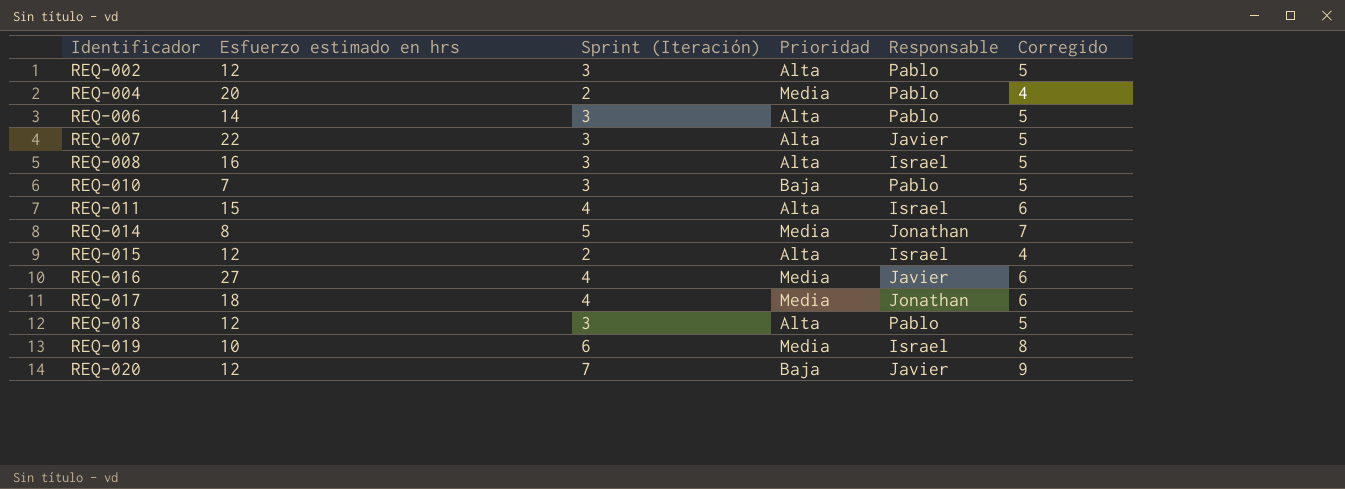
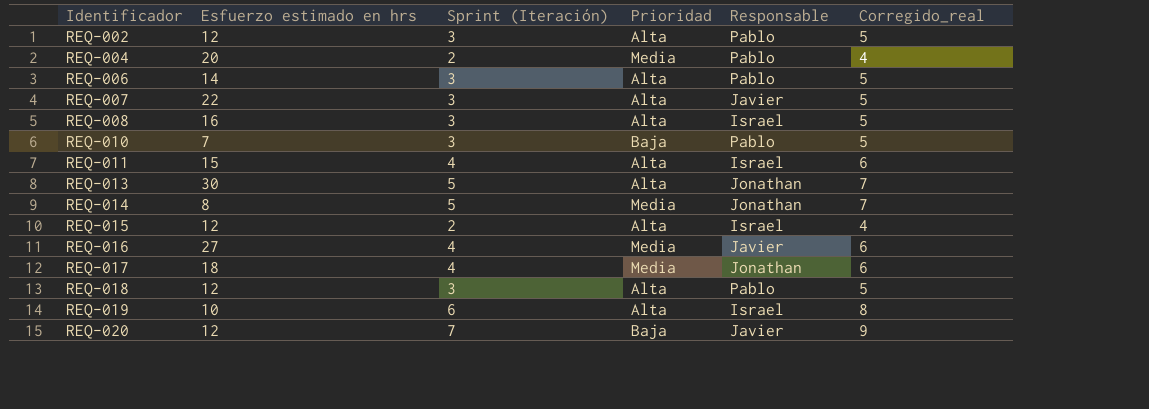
column name: Corregido -> Corregido_real
row REQ-013: none -> 30 | 5 | Alta | Jonathan | 7
REQ-019 | Prioridad: Media -> Alta

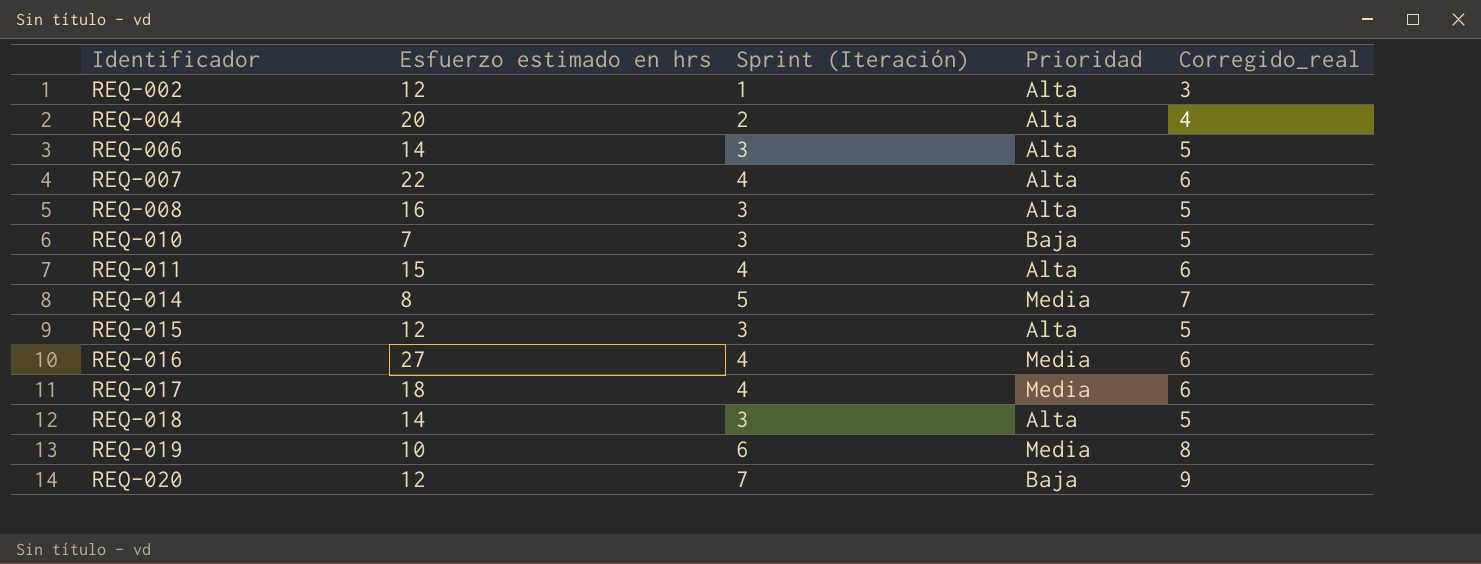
column Responsable | position: 5 -> none
row REQ-013: 30 | 5 | Alta | Jonathan | 7 -> none
REQ-002 | Sprint (Iteración): 3 -> 1
REQ-002 | Corregido_real: 5 -> 3
REQ-004 | Prioridad: Media -> Alta
REQ-007 | Sprint (Iteración): 3 -> 4
REQ-007 | Corregido_real: 5 -> 6
REQ-015 | Sprint (Iteración): 2 -> 3
REQ-015 | Corregido_real: 4 -> 5
REQ-018 | Esfuerzo estimado en hrs: 12 -> 14
REQ-019 | Prioridad: Alta -> Media

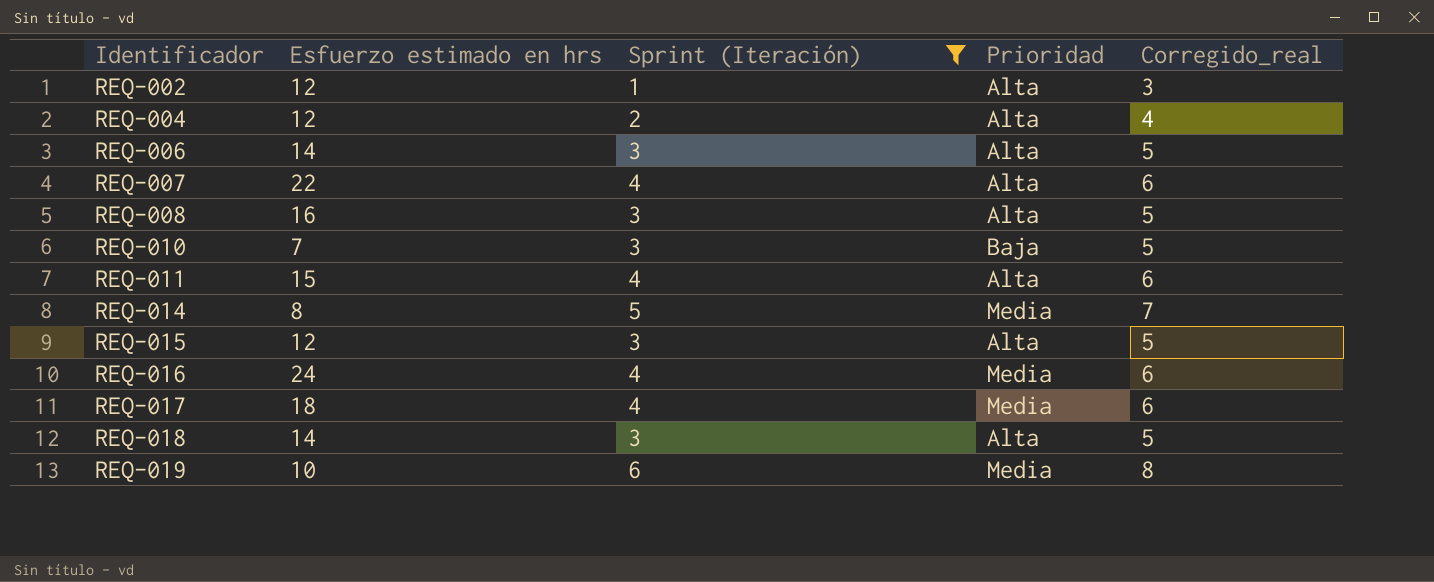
filter: none -> Sprint (Iteración) != 7
REQ-004 | Esfuerzo estimado en hrs: 20 -> 12
REQ-016 | Esfuerzo estimado en hrs: 27 -> 24

